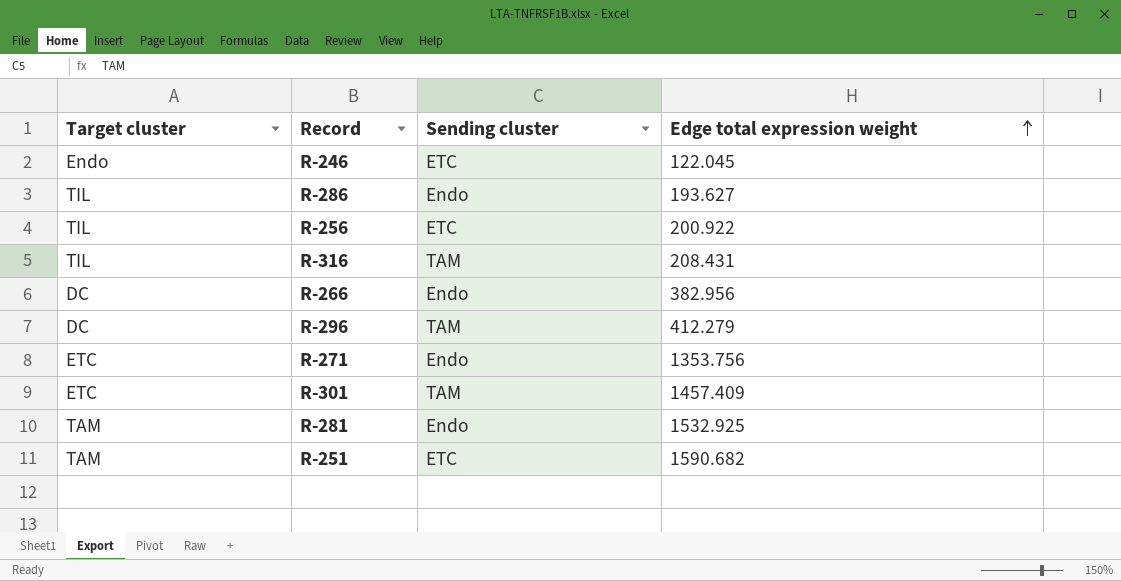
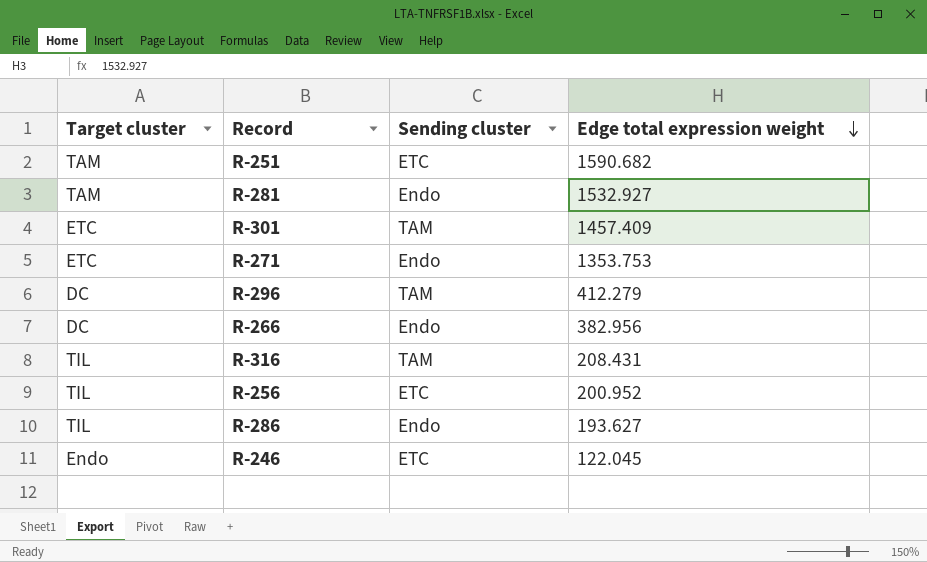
row order: Edge total expression weight ascending -> Edge total expression weight descending
R-281 | Edge total expression weight: 1532.925 -> 1532.927
R-271 | Edge total expression weight: 1353.756 -> 1353.753
R-256 | Edge total expression weight: 200.922 -> 200.952

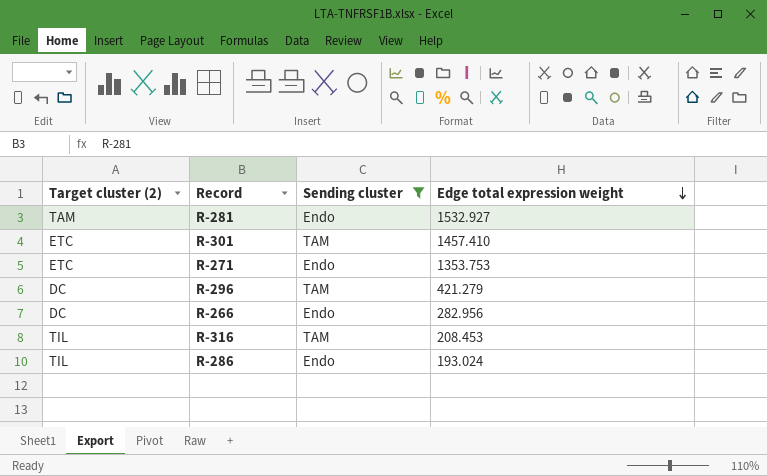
filter: none -> Sending cluster != ETC
column name: Target cluster -> Target cluster (2)
R-301 | Edge total expression weight: 1457.409 -> 1457.410
R-296 | Edge total expression weight: 412.279 -> 421.279
R-266 | Edge total expression weight: 382.956 -> 282.956
R-316 | Edge total expression weight: 208.431 -> 208.453
R-286 | Edge total expression weight: 193.627 -> 193.024

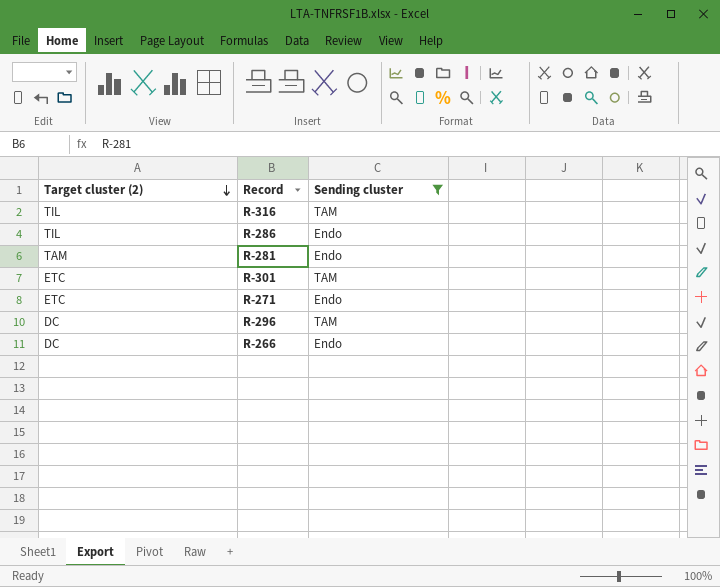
row order: Edge total expression weight descending -> Target cluster (2) descending
column Edge total expression weight | position: 4 -> none

